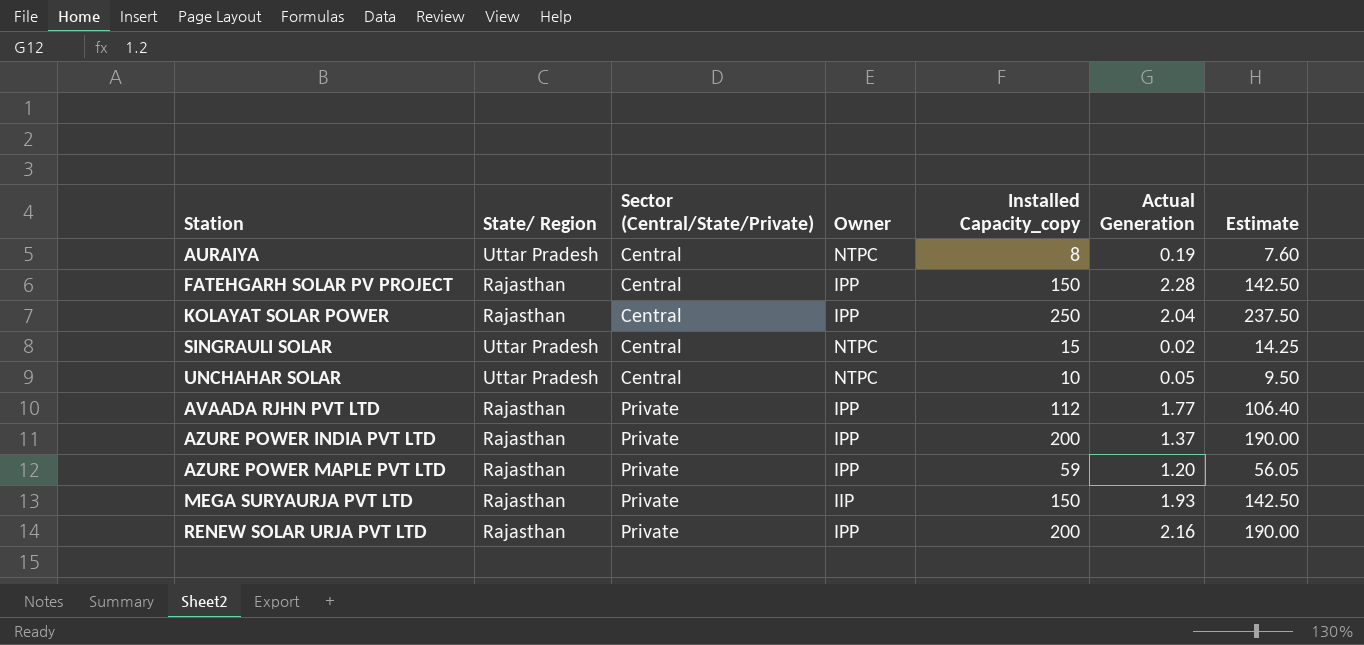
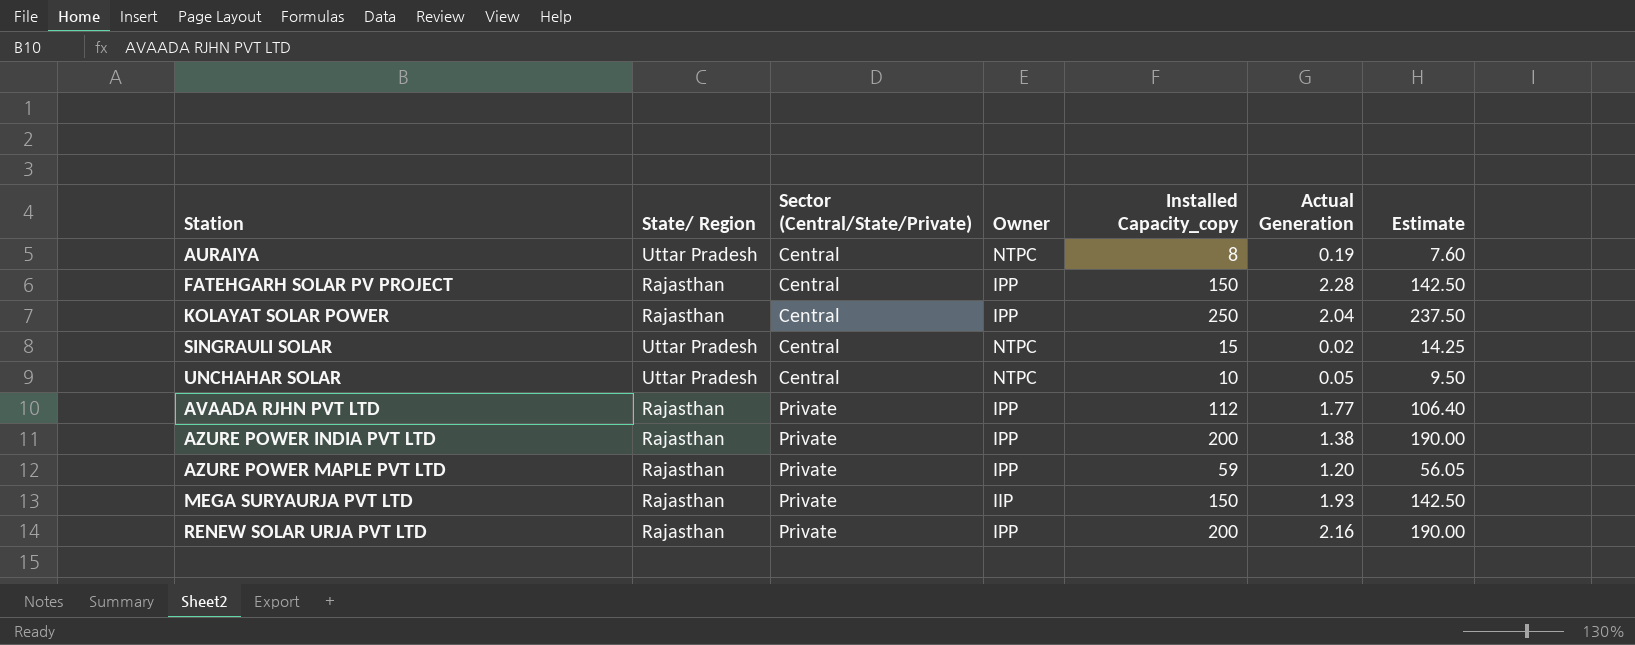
AZURE POWER INDIA PVT LTD | Actual Generation: 1.37 -> 1.38

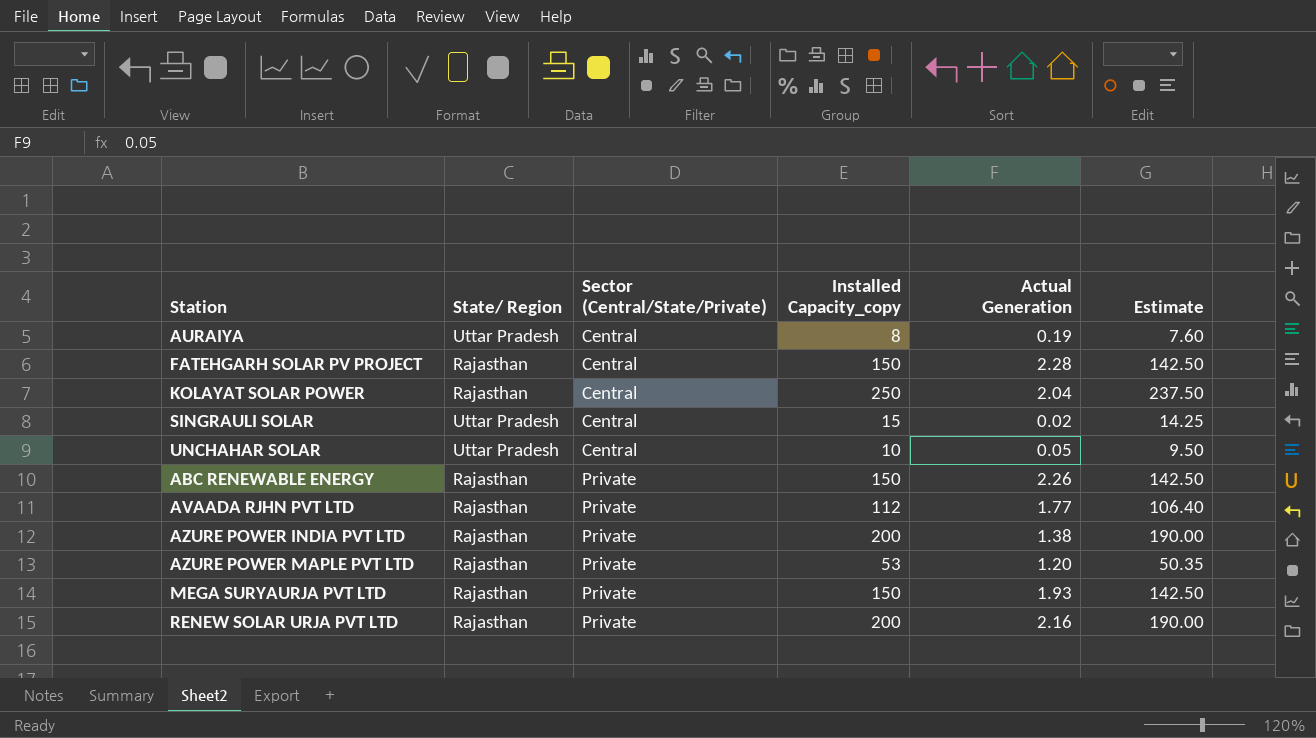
column Owner | position: 4 -> none
row ABC RENEWABLE ENERGY: none -> Rajasthan | Private | 150 | 2.26 | 142.50
AZURE POWER MAPLE PVT LTD | Installed Capacity_copy: 59 -> 53
AZURE POWER MAPLE PVT LTD | Estimate: 56.05 -> 50.35

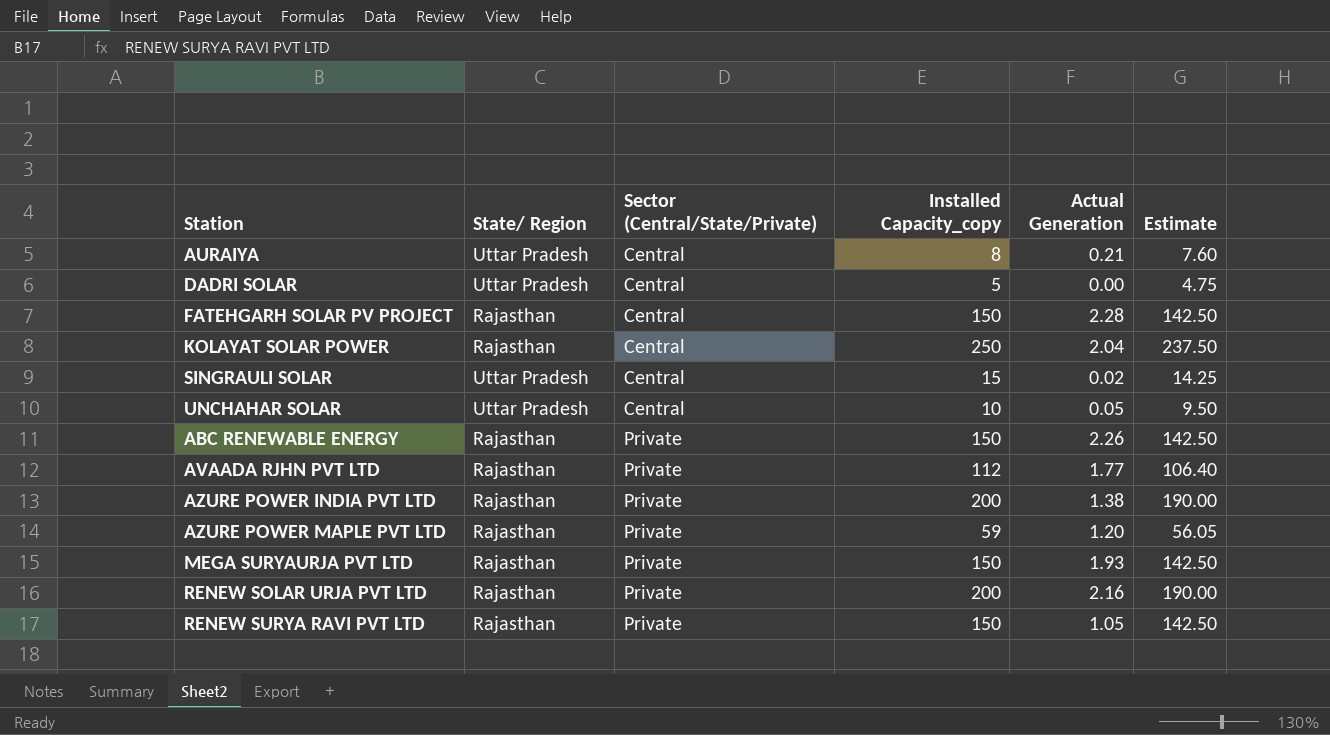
AURAIYA | Actual Generation: 0.19 -> 0.21
row DADRI SOLAR: none -> Uttar Pradesh | Central | 5 | 0.00 | 4.75
AZURE POWER MAPLE PVT LTD | Installed Capacity_copy: 53 -> 59
AZURE POWER MAPLE PVT LTD | Estimate: 50.35 -> 56.05
row RENEW SURYA RAVI PVT LTD: none -> Rajasthan | Private | 150 | 1.05 | 142.50

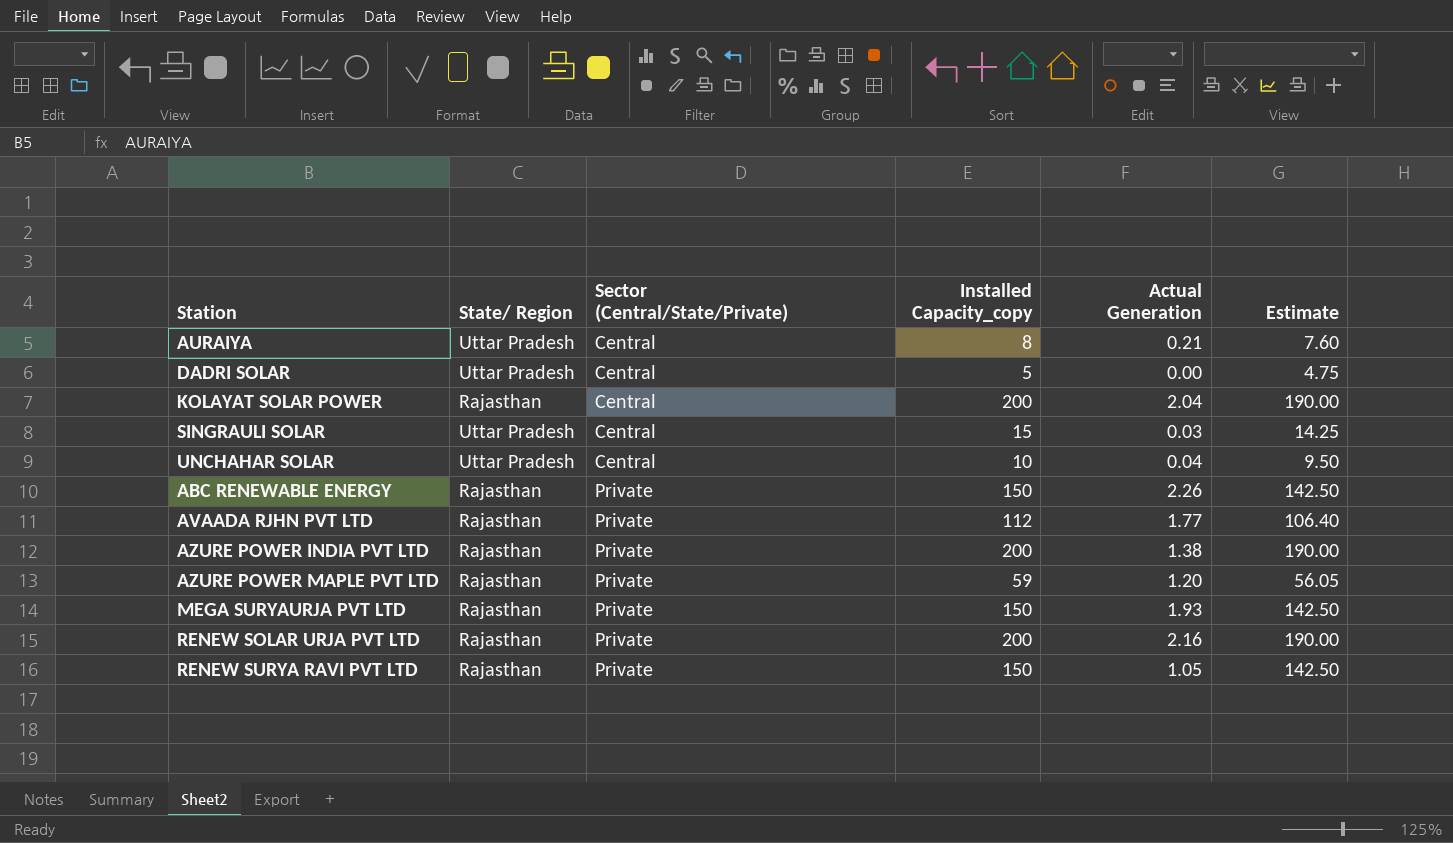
row FATEHGARH SOLAR PV PROJECT: Rajasthan | Central | 150 | 2.28 | 142.50 -> none
KOLAYAT SOLAR POWER | Installed Capacity_copy: 250 -> 200
KOLAYAT SOLAR POWER | Estimate: 237.50 -> 190.00
SINGRAULI SOLAR | Actual Generation: 0.02 -> 0.03
UNCHAHAR SOLAR | Actual Generation: 0.05 -> 0.04

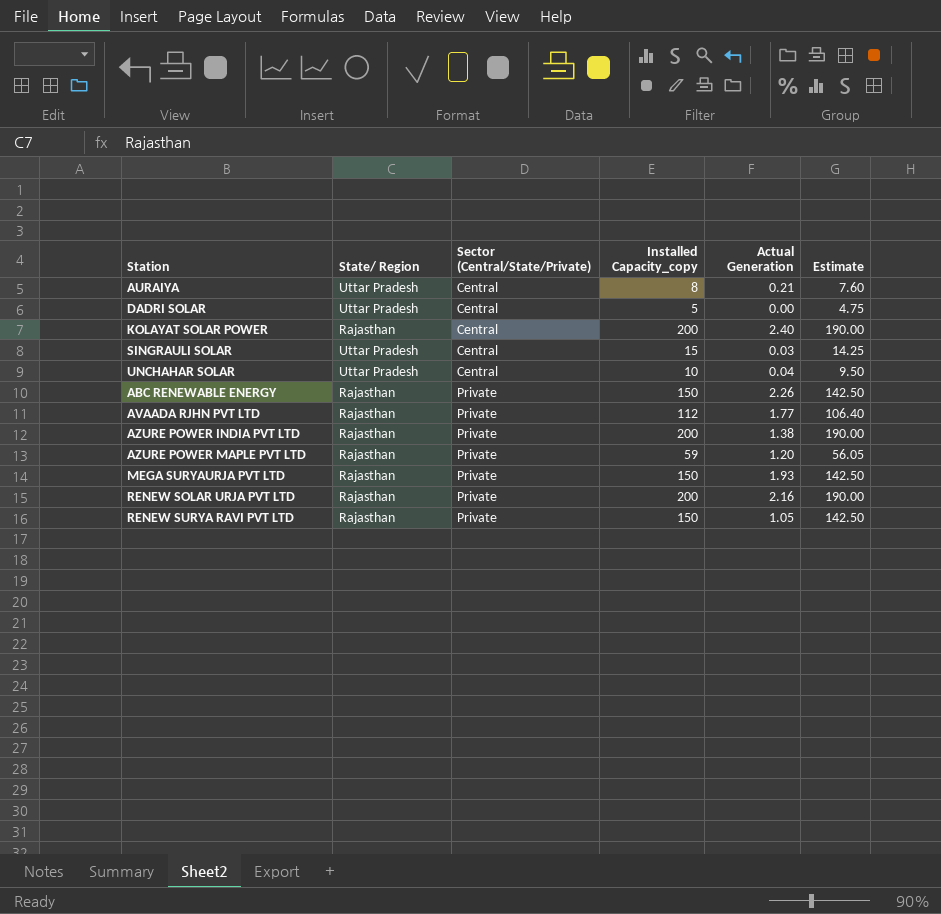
KOLAYAT SOLAR POWER | Actual Generation: 2.04 -> 2.40

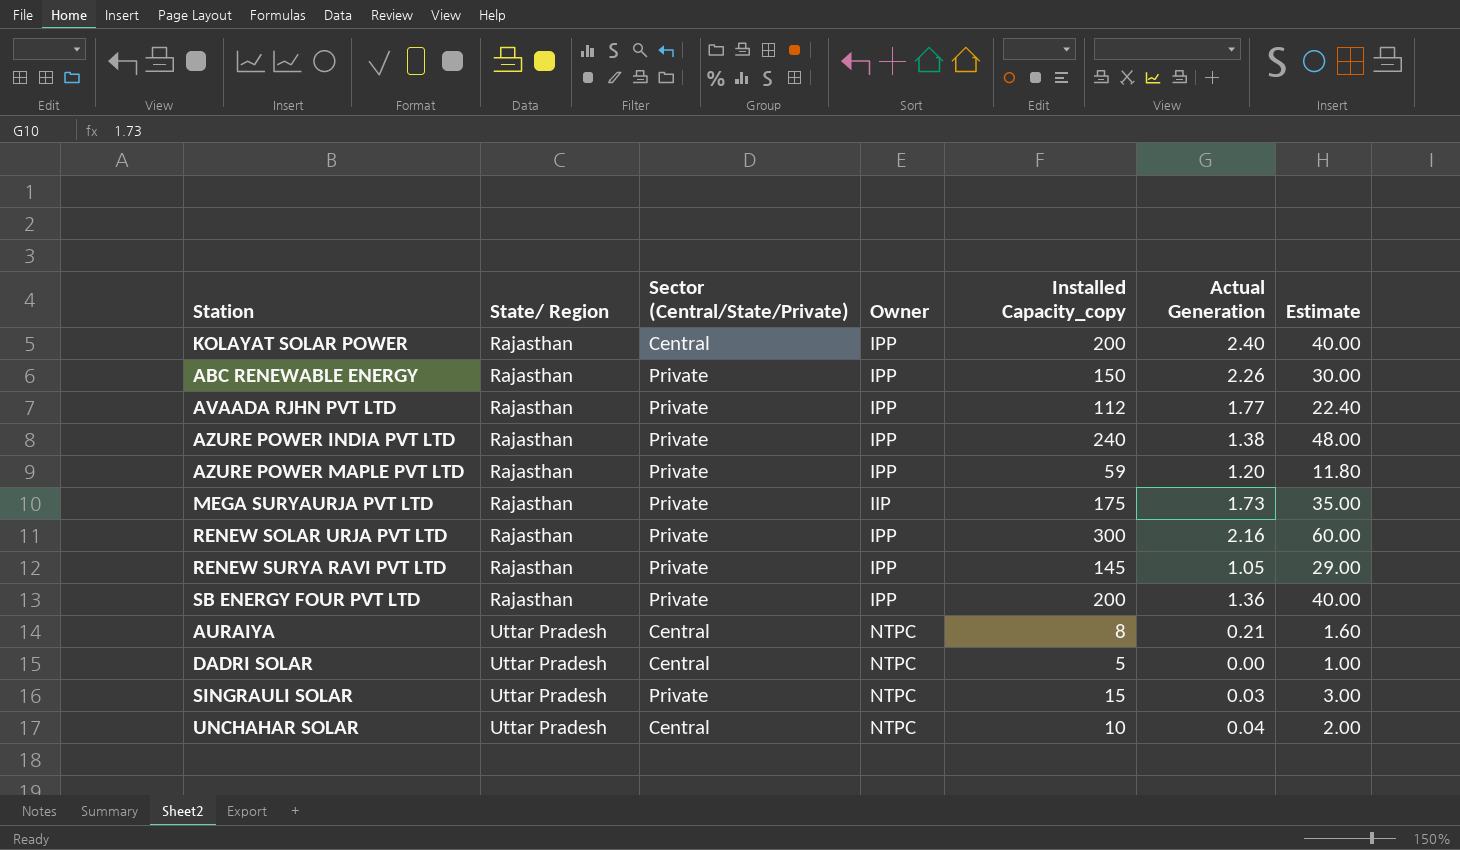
row order: Sector (Central/State/Private) ascending -> State/ Region ascending
column Owner | position: none -> 4
column Estimate | formula: [Installed Capacity_copy] * 0.95 -> [Installed Capacity_copy] * 0.2
AZURE POWER INDIA PVT LTD | Installed Capacity_copy: 200 -> 240
MEGA SURYAURJA PVT LTD | Installed Capacity_copy: 150 -> 175
MEGA SURYAURJA PVT LTD | Actual Generation: 1.93 -> 1.73
RENEW SOLAR URJA PVT LTD | Installed Capacity_copy: 200 -> 300
RENEW SURYA RAVI PVT LTD | Installed Capacity_copy: 150 -> 145
row SB ENERGY FOUR PVT LTD: none -> Rajasthan | Private | IPP | 200 | 1.36 | 40.00
SINGRAULI SOLAR | Sector (Central/State/Private): Central -> Private

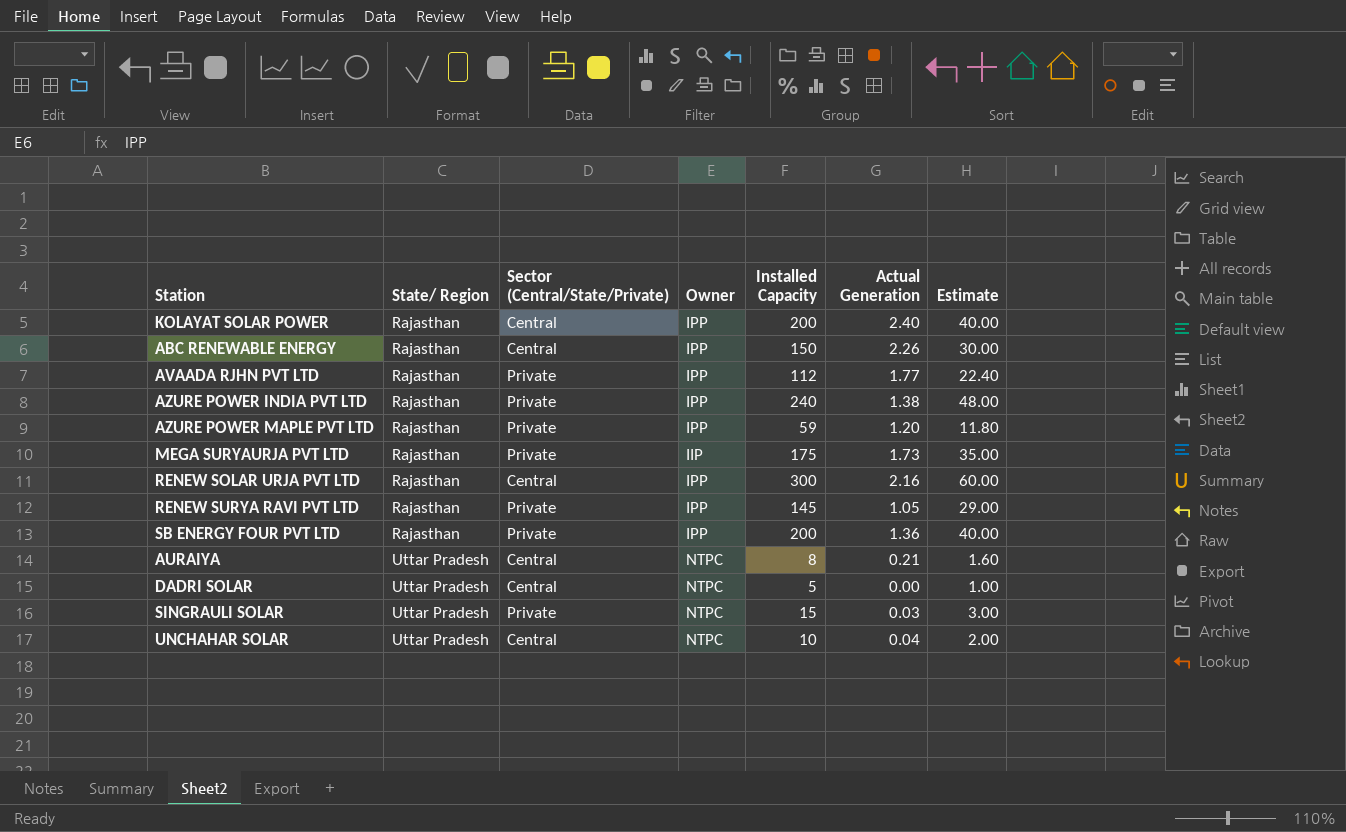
column name: Installed Capacity_copy -> Installed Capacity
ABC RENEWABLE ENERGY | Sector (Central/State/Private): Private -> Central
RENEW SOLAR URJA PVT LTD | Sector (Central/State/Private): Private -> Central

